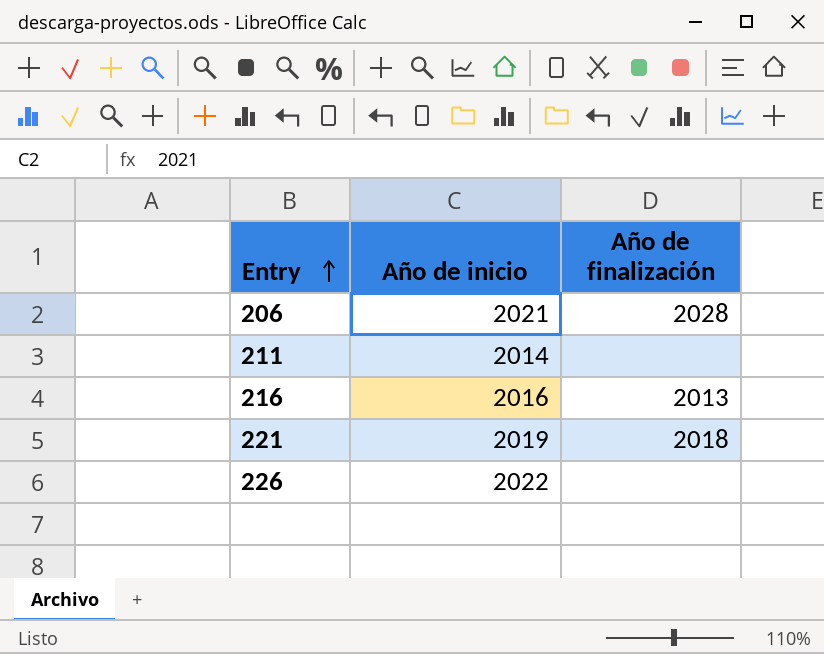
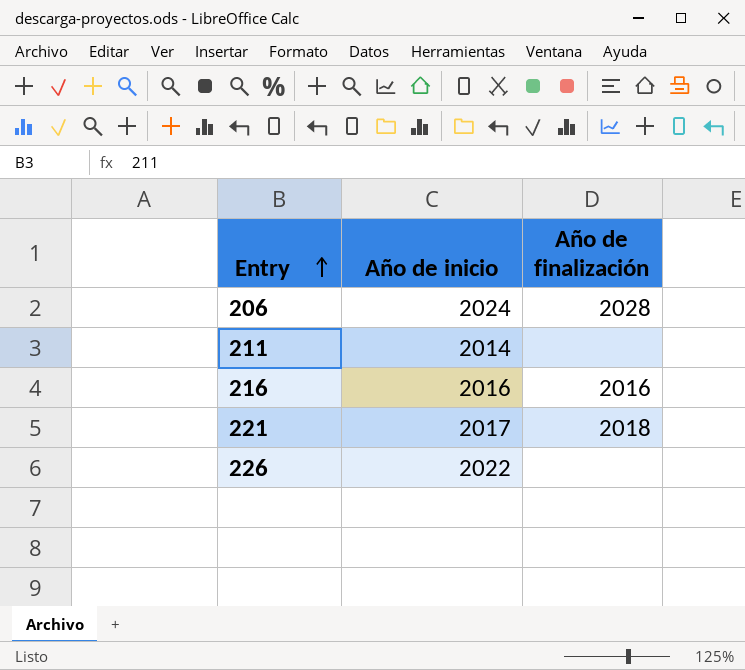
206 | Año de inicio: 2021 -> 2024
216 | Año de finalización: 2013 -> 2016
221 | Año de inicio: 2019 -> 2017

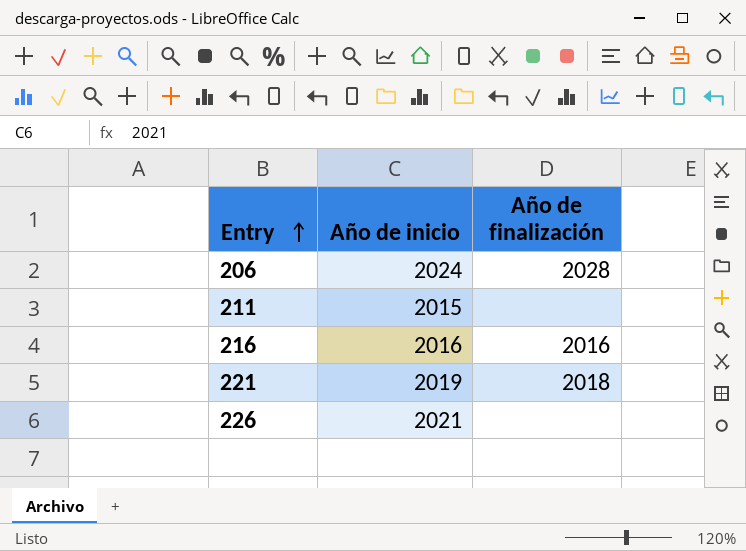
211 | Año de inicio: 2014 -> 2015
221 | Año de inicio: 2017 -> 2019
226 | Año de inicio: 2022 -> 2021

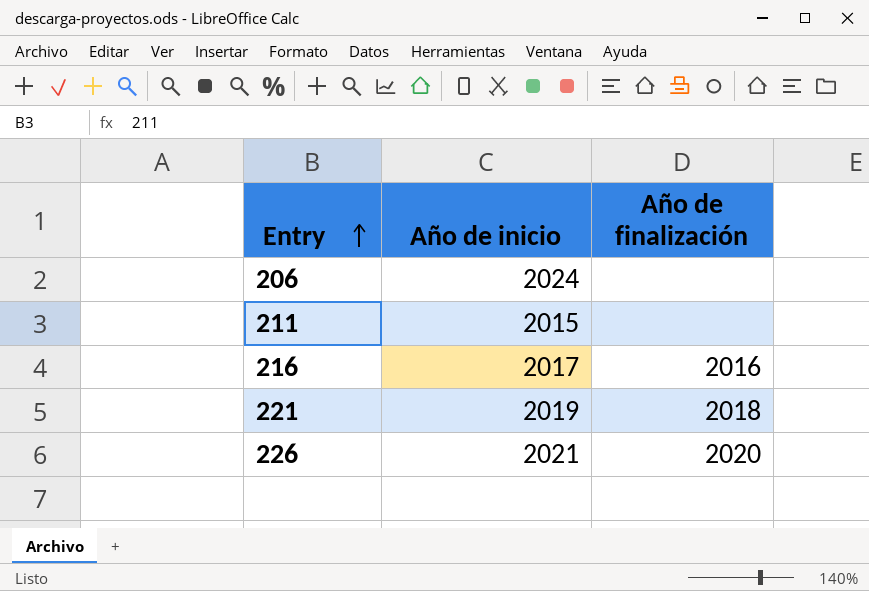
206 | Año de finalización: 2028 -> none
216 | Año de inicio: 2016 -> 2017
226 | Año de finalización: none -> 2020

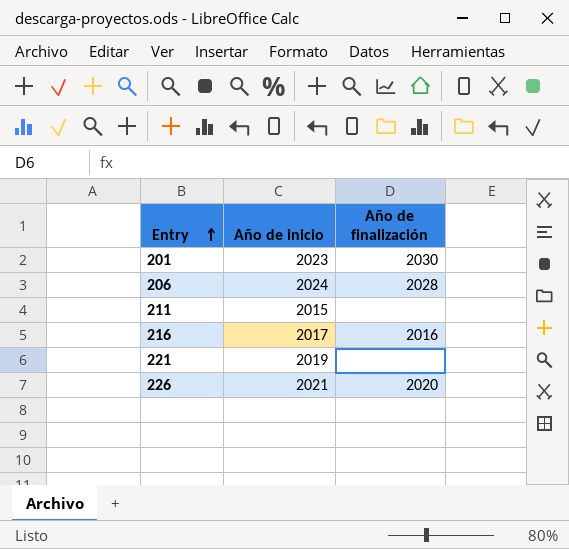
row 201: none -> 2023 | 2030
206 | Año de finalización: none -> 2028
221 | Año de finalización: 2018 -> none

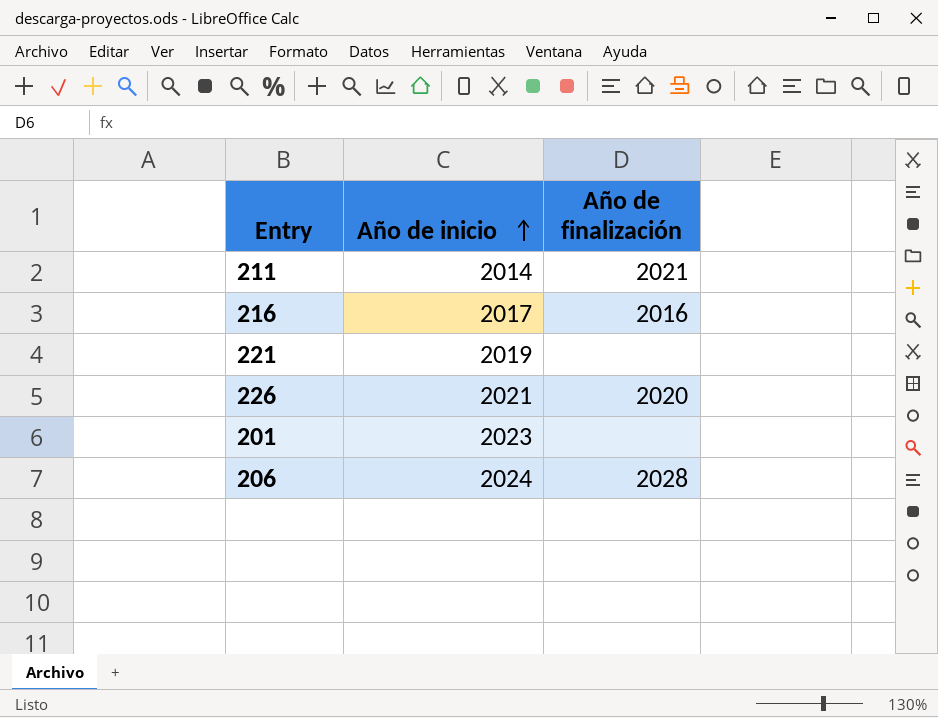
row order: Entry ascending -> Año de inicio ascending
211 | Año de inicio: 2015 -> 2014
211 | Año de finalización: none -> 2021
201 | Año de finalización: 2030 -> none

